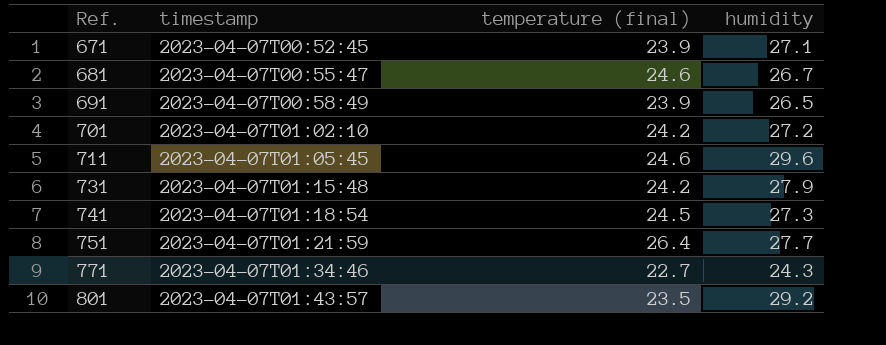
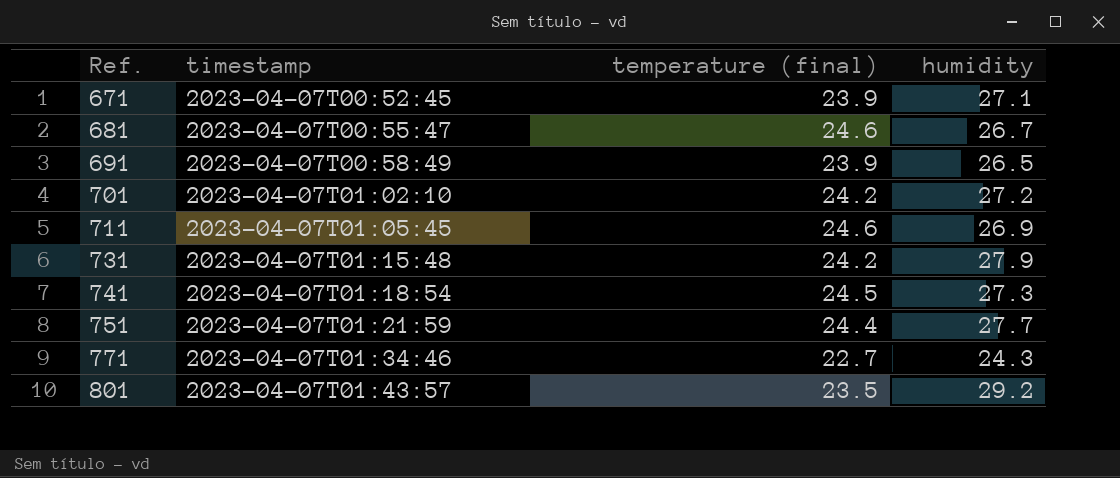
711 | humidity: 29.6 -> 26.9
751 | temperature (final): 26.4 -> 24.4

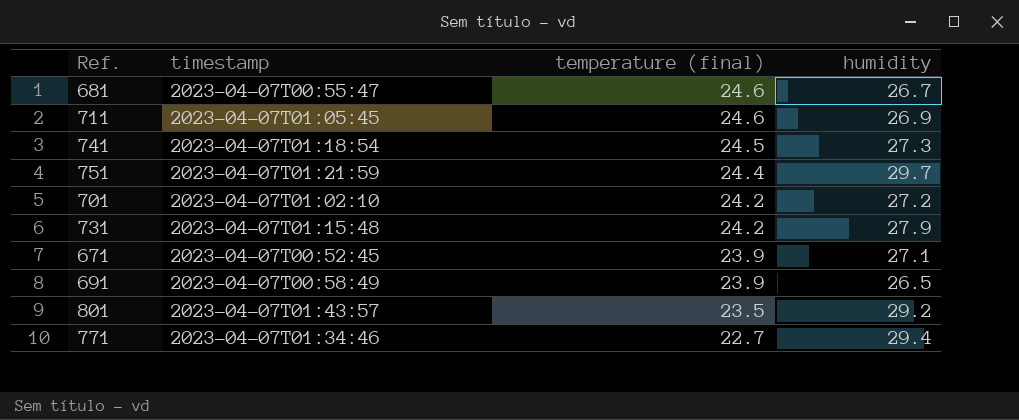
row order: Ref. ascending -> temperature (final) descending
751 | humidity: 27.7 -> 29.7
771 | humidity: 24.3 -> 29.4

